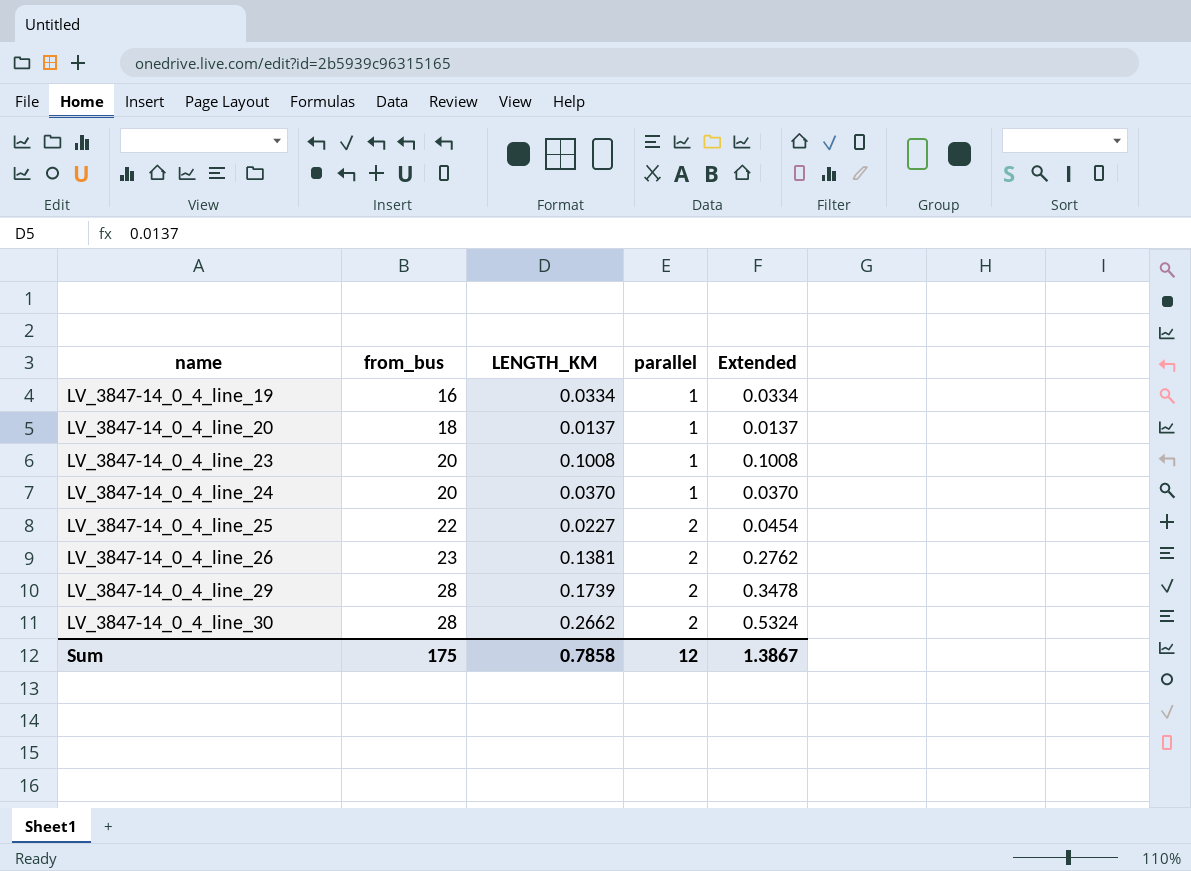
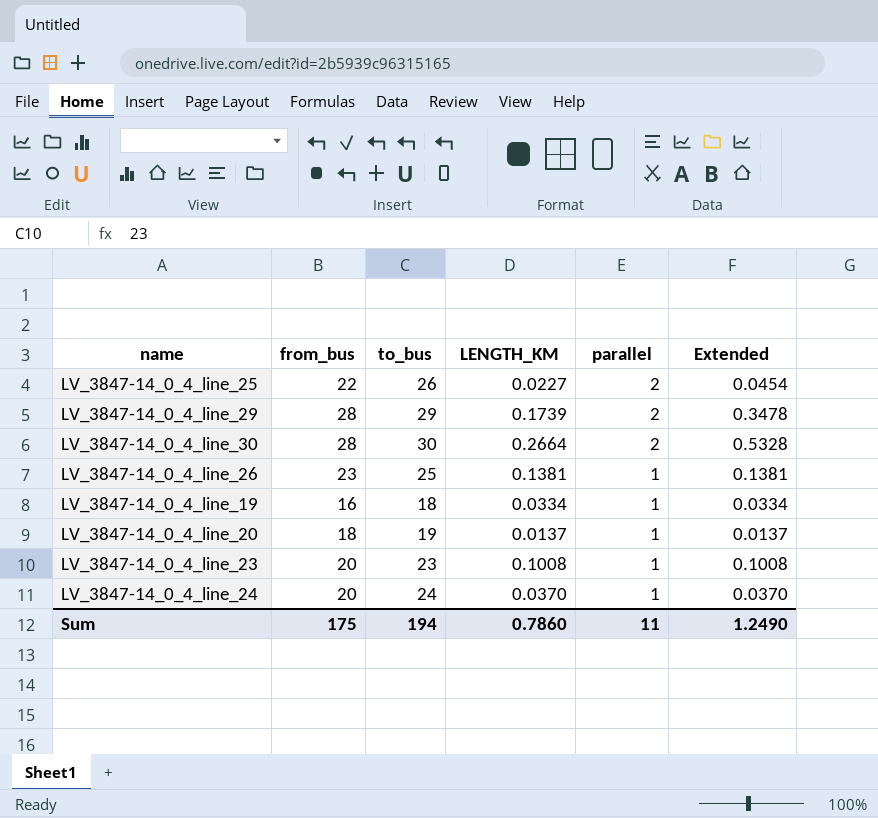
row order: name ascending -> parallel descending
column to_bus | position: none -> 3
LV_3847-14_0_4_line_30 | LENGTH_KM: 0.2662 -> 0.2664
LV_3847-14_0_4_line_30 | Extended: 0.5324 -> 0.5328
LV_3847-14_0_4_line_26 | parallel: 2 -> 1
LV_3847-14_0_4_line_26 | Extended: 0.2762 -> 0.1381
Sum | LENGTH_KM: 0.7858 -> 0.7860
Sum | parallel: 12 -> 11
Sum | Extended: 1.3867 -> 1.2490

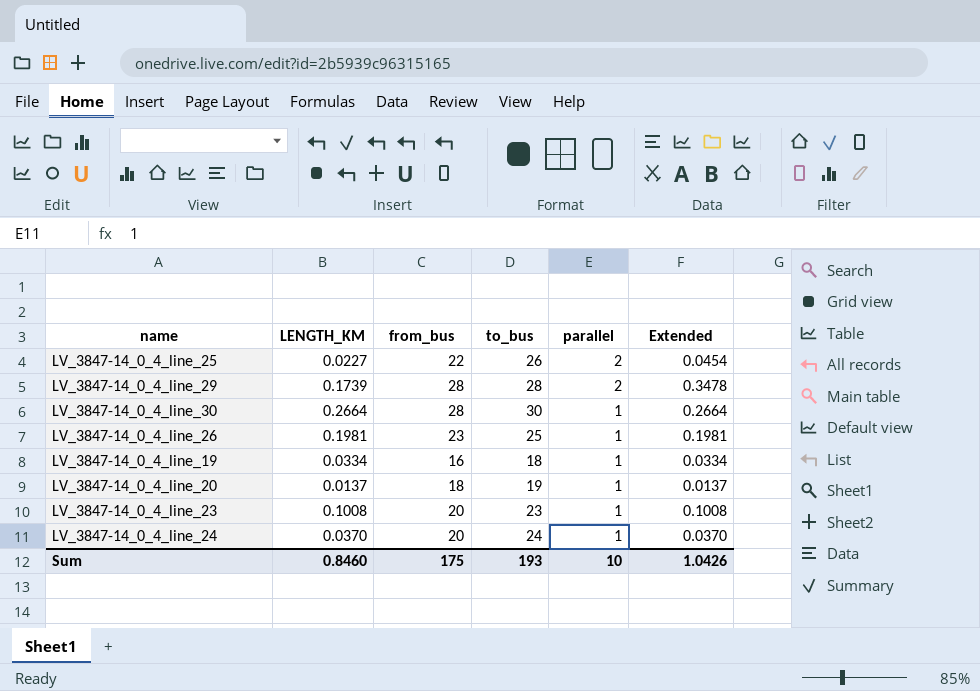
column LENGTH_KM | position: 4 -> 2
LV_3847-14_0_4_line_29 | to_bus: 29 -> 28
LV_3847-14_0_4_line_30 | parallel: 2 -> 1
LV_3847-14_0_4_line_30 | Extended: 0.5328 -> 0.2664
LV_3847-14_0_4_line_26 | LENGTH_KM: 0.1381 -> 0.1981
LV_3847-14_0_4_line_26 | Extended: 0.1381 -> 0.1981
Sum | LENGTH_KM: 0.7860 -> 0.8460
Sum | to_bus: 194 -> 193
Sum | parallel: 11 -> 10
Sum | Extended: 1.2490 -> 1.0426

